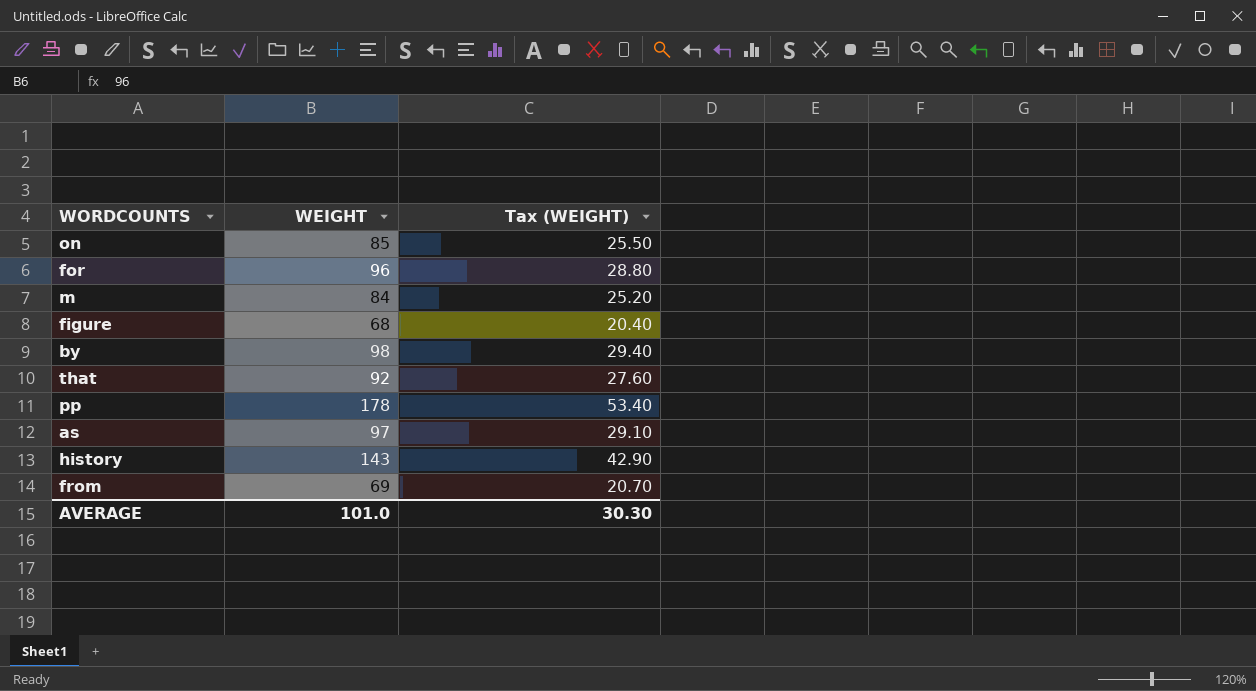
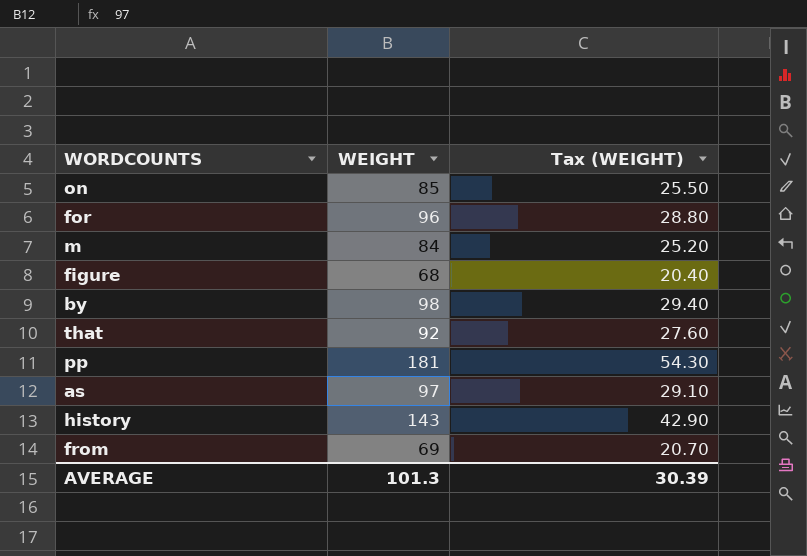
pp | WEIGHT: 178 -> 181
pp | Tax (WEIGHT): 53.40 -> 54.30
AVERAGE | WEIGHT: 101.0 -> 101.3
AVERAGE | Tax (WEIGHT): 30.30 -> 30.39

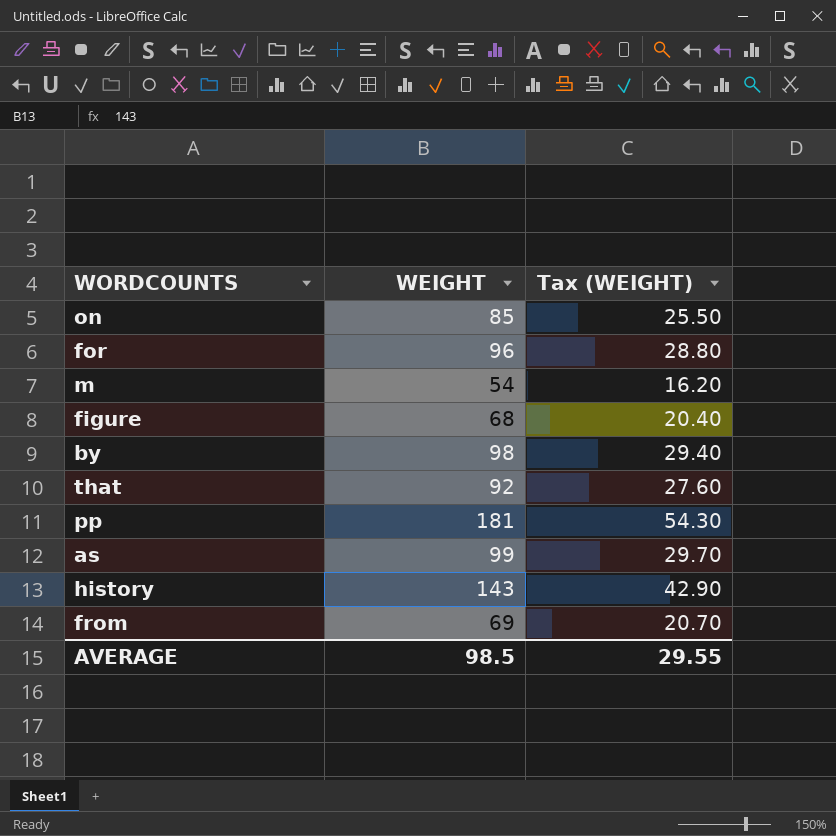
m | WEIGHT: 84 -> 54
m | Tax (WEIGHT): 25.20 -> 16.20
as | WEIGHT: 97 -> 99
as | Tax (WEIGHT): 29.10 -> 29.70
AVERAGE | WEIGHT: 101.3 -> 98.5
AVERAGE | Tax (WEIGHT): 30.39 -> 29.55

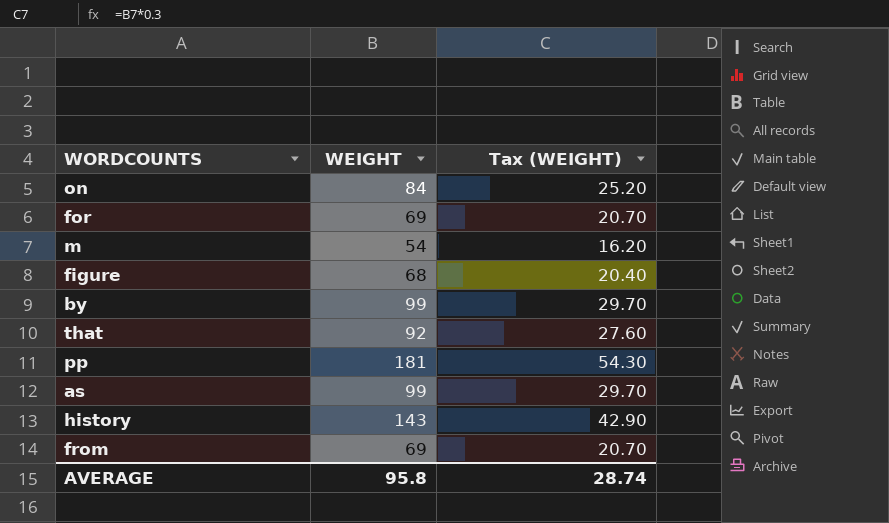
on | WEIGHT: 85 -> 84
on | Tax (WEIGHT): 25.50 -> 25.20
for | WEIGHT: 96 -> 69
for | Tax (WEIGHT): 28.80 -> 20.70
by | WEIGHT: 98 -> 99
by | Tax (WEIGHT): 29.40 -> 29.70
AVERAGE | WEIGHT: 98.5 -> 95.8
AVERAGE | Tax (WEIGHT): 29.55 -> 28.74

